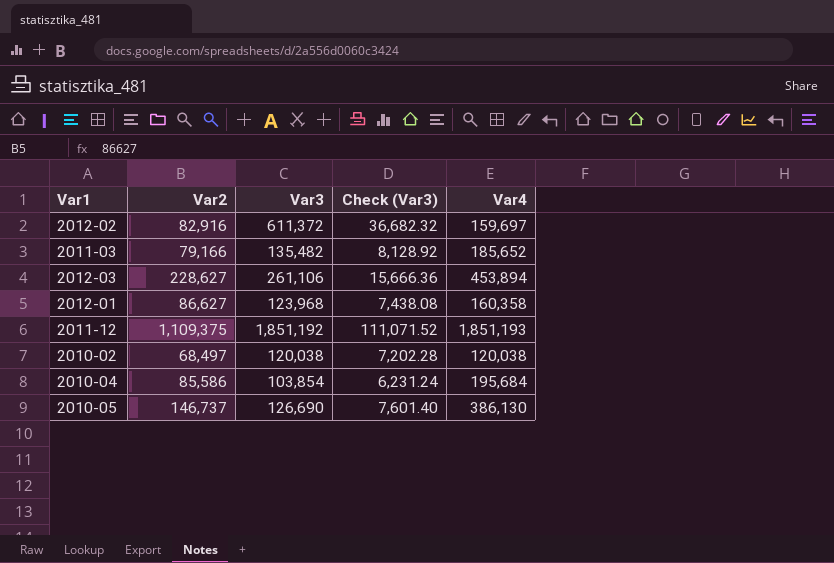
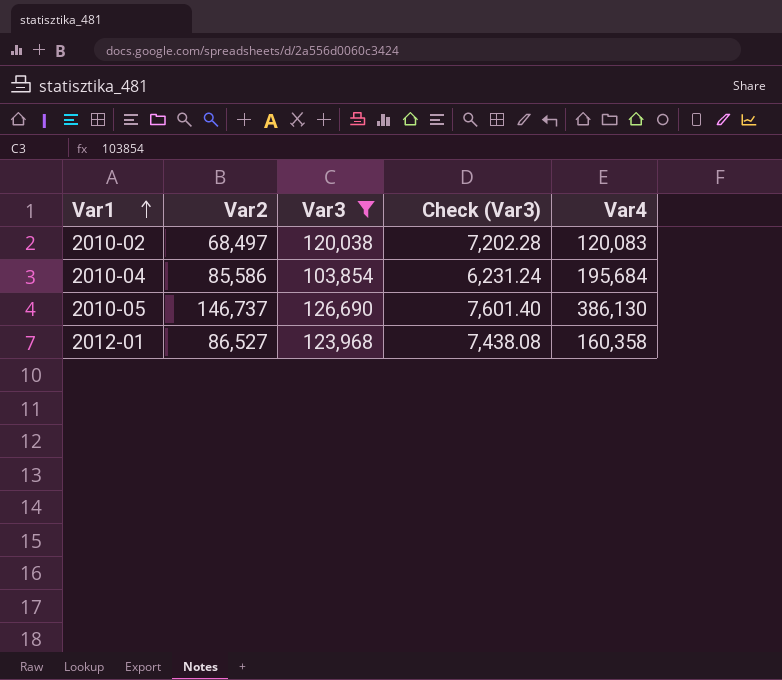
filter: none -> Var3 <= 126,690
row order: none -> Var1 ascending
2010-02 | Var4: 120,038 -> 120,083
2012-01 | Var2: 86,627 -> 86,527

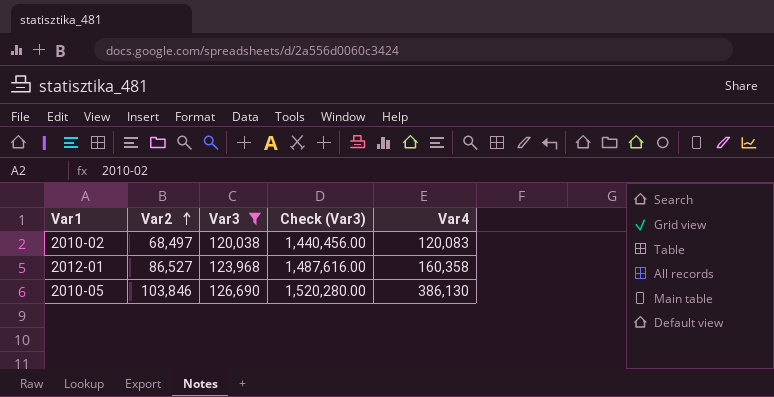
row order: Var1 ascending -> Var2 ascending
column Check (Var3) | formula: [Var3] * 0.06 -> [Var3] * 12
row 2010-04: 85,586 | 103,854 | 6,231.24 | 195,684 -> none
2010-05 | Var2: 146,737 -> 103,846

